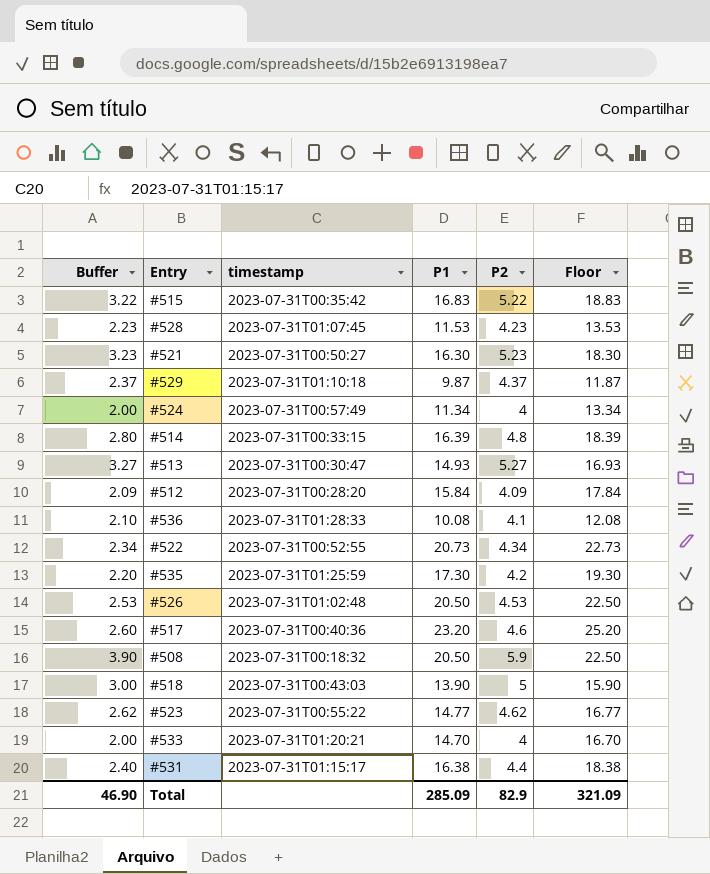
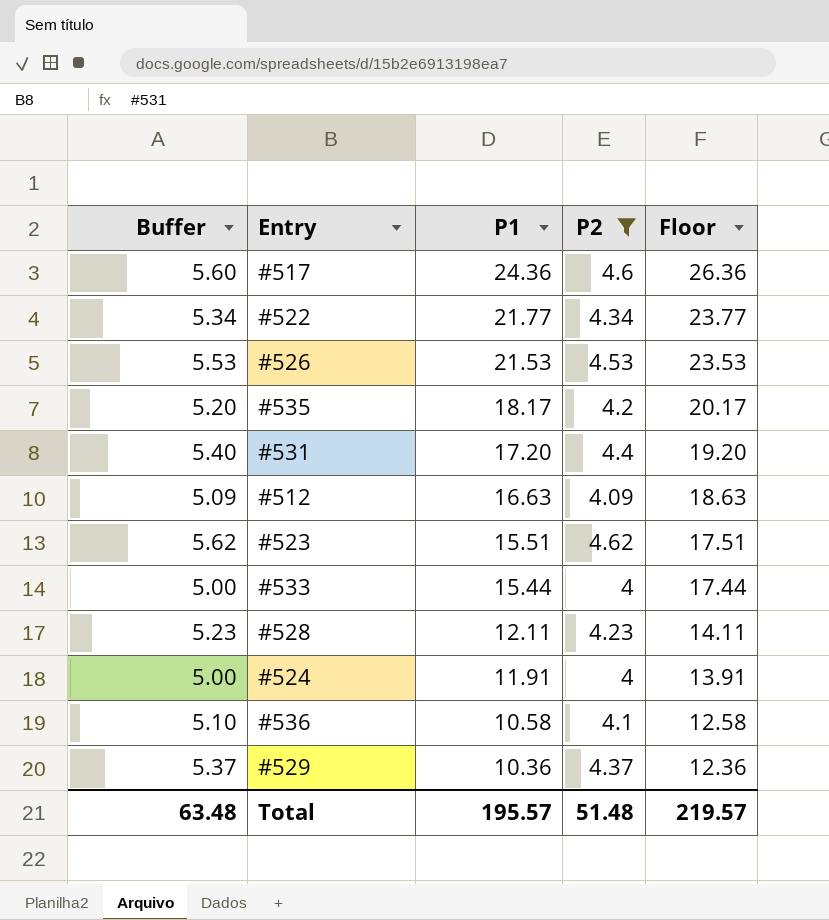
filter: none -> P2 <= 4.62
row order: none -> P1 descending
column timestamp | position: 3 -> none
column Buffer | formula: [P2] - 2 -> [P2] + 1
#517 | P1: 23.20 -> 24.36
#517 | Floor: 25.20 -> 26.36
#522 | P1: 20.73 -> 21.77
#522 | Floor: 22.73 -> 23.77
#526 | P1: 20.50 -> 21.53
#526 | Floor: 22.50 -> 23.53
#535 | P1: 17.30 -> 18.17
#535 | Floor: 19.30 -> 20.17
#531 | P1: 16.38 -> 17.20
#531 | Floor: 18.38 -> 19.20
#512 | P1: 15.84 -> 16.63
#512 | Floor: 17.84 -> 18.63
#523 | P1: 14.77 -> 15.51
#523 | Floor: 16.77 -> 17.51
#533 | P1: 14.70 -> 15.44
#533 | Floor: 16.70 -> 17.44
#528 | P1: 11.53 -> 12.11
#528 | Floor: 13.53 -> 14.11
#524 | P1: 11.34 -> 11.91
#524 | Floor: 13.34 -> 13.91
#536 | P1: 10.08 -> 10.58
#536 | Floor: 12.08 -> 12.58
#529 | P1: 9.87 -> 10.36
#529 | Floor: 11.87 -> 12.36
Total | Buffer: 46.90 -> 63.48
Total | P1: 285.09 -> 195.57
Total | P2: 82.9 -> 51.48
Total | Floor: 321.09 -> 219.57

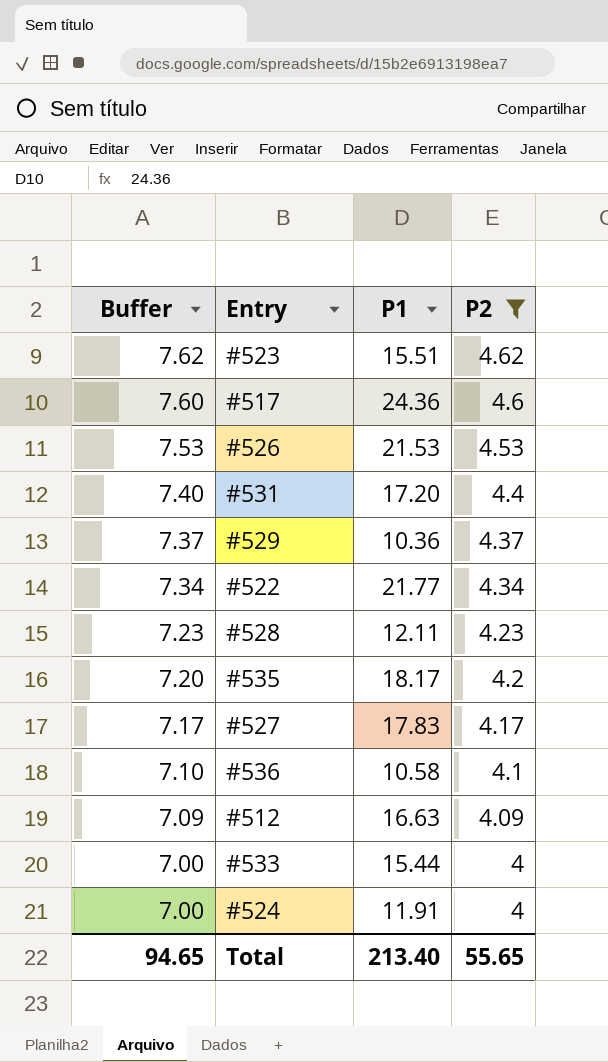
row order: P1 descending -> Buffer descending
column Floor | formula: [P1] + 2 -> none
column Buffer | formula: [P2] + 1 -> [P2] + 3
row #527: none -> 7.17 | 17.83 | 4.17
Total | Buffer: 63.48 -> 94.65
Total | P1: 195.57 -> 213.40
Total | P2: 51.48 -> 55.65

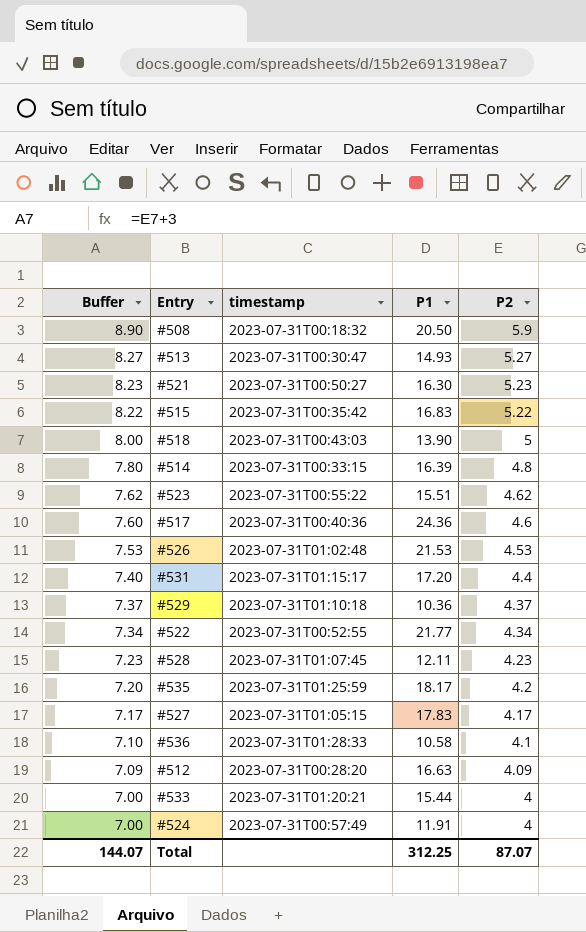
filter: P2 <= 4.62 -> none
column timestamp | position: none -> 3
Total | Buffer: 94.65 -> 144.07
Total | P1: 213.40 -> 312.25
Total | P2: 55.65 -> 87.07

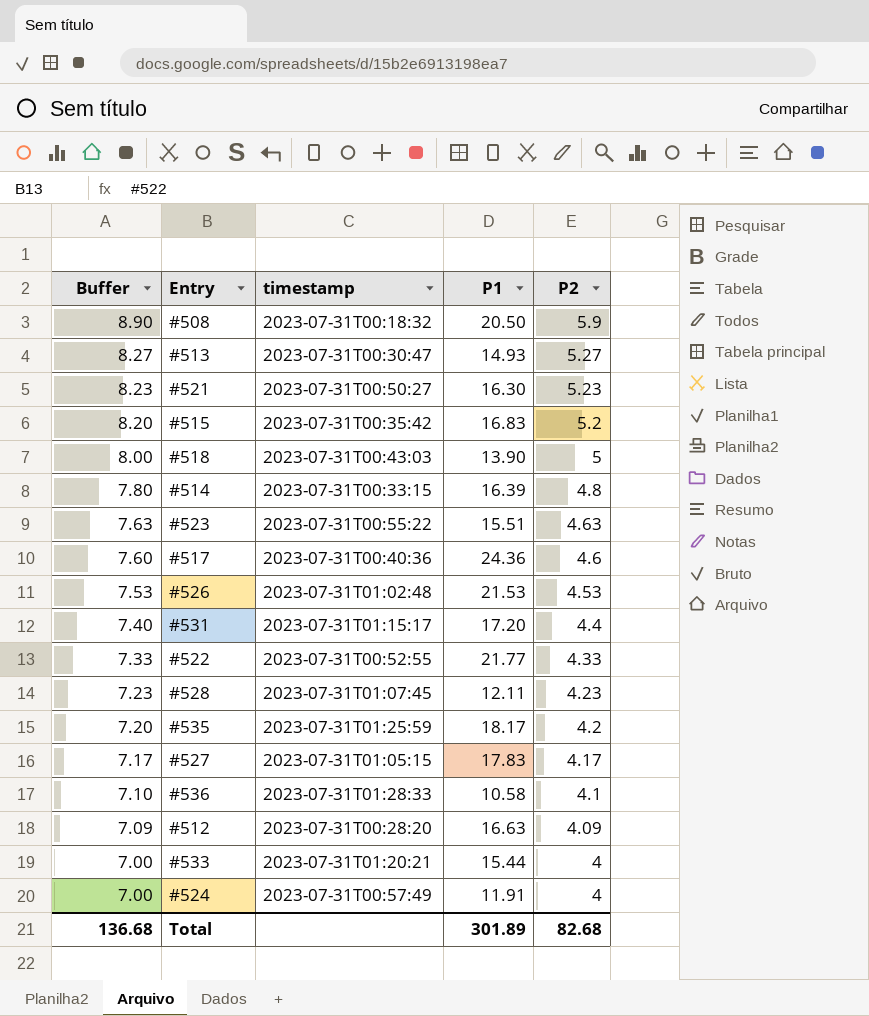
row #529: 7.37 | 2023-07-31T01:10:18 | 10.36 | 4.37 -> none
#515 | Buffer: 8.22 -> 8.20
#515 | P2: 5.22 -> 5.2
#523 | Buffer: 7.62 -> 7.63
#523 | P2: 4.62 -> 4.63
#522 | Buffer: 7.34 -> 7.33
#522 | P2: 4.34 -> 4.33
Total | Buffer: 144.07 -> 136.68
Total | P1: 312.25 -> 301.89
Total | P2: 87.07 -> 82.68

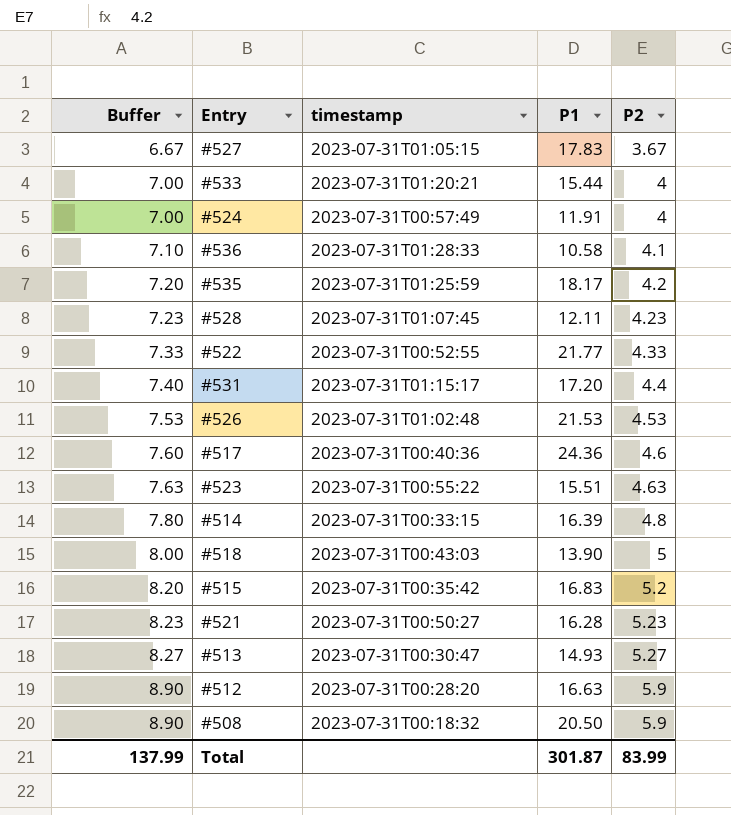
row order: Buffer descending -> Buffer ascending
#527 | Buffer: 7.17 -> 6.67
#527 | P2: 4.17 -> 3.67
#521 | P1: 16.30 -> 16.28
#512 | Buffer: 7.09 -> 8.90
#512 | P2: 4.09 -> 5.9
Total | Buffer: 136.68 -> 137.99
Total | P1: 301.89 -> 301.87
Total | P2: 82.68 -> 83.99

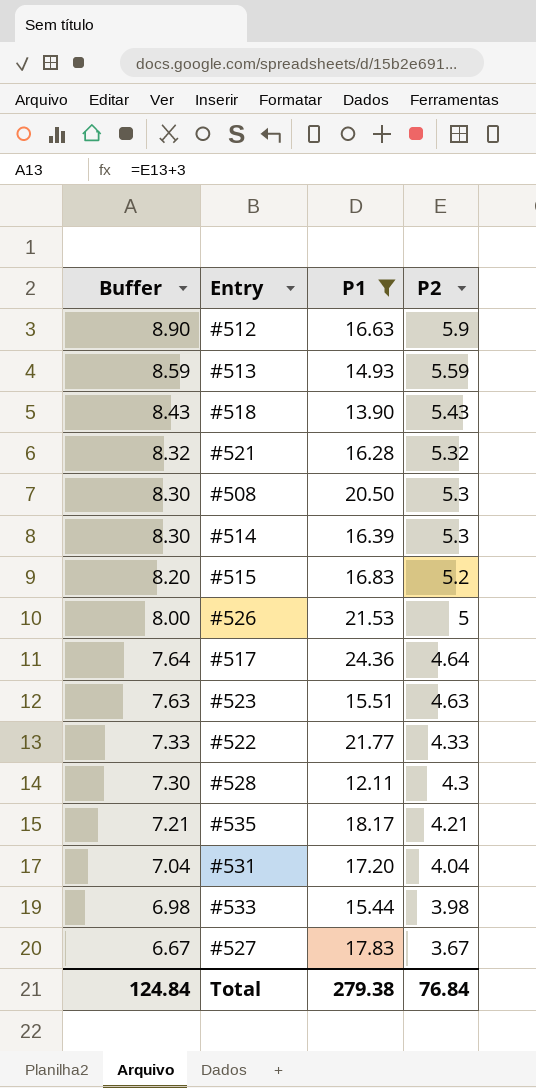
filter: none -> P1 >= 12.11
row order: Buffer ascending -> Buffer descending
column timestamp | position: 3 -> none
#513 | Buffer: 8.27 -> 8.59
#513 | P2: 5.27 -> 5.59
#518 | Buffer: 8.00 -> 8.43
#518 | P2: 5 -> 5.43
#521 | Buffer: 8.23 -> 8.32
#521 | P2: 5.23 -> 5.32
#508 | Buffer: 8.90 -> 8.30
#508 | P2: 5.9 -> 5.3
#514 | Buffer: 7.80 -> 8.30
#514 | P2: 4.8 -> 5.3
#526 | Buffer: 7.53 -> 8.00
#526 | P2: 4.53 -> 5
#517 | Buffer: 7.60 -> 7.64
#517 | P2: 4.6 -> 4.64
#528 | Buffer: 7.23 -> 7.30
#528 | P2: 4.23 -> 4.3
#535 | Buffer: 7.20 -> 7.21
#535 | P2: 4.2 -> 4.21
#531 | Buffer: 7.40 -> 7.04
#531 | P2: 4.4 -> 4.04
#533 | Buffer: 7.00 -> 6.98
#533 | P2: 4 -> 3.98
Total | Buffer: 137.99 -> 124.84
Total | P1: 301.87 -> 279.38
Total | P2: 83.99 -> 76.84

